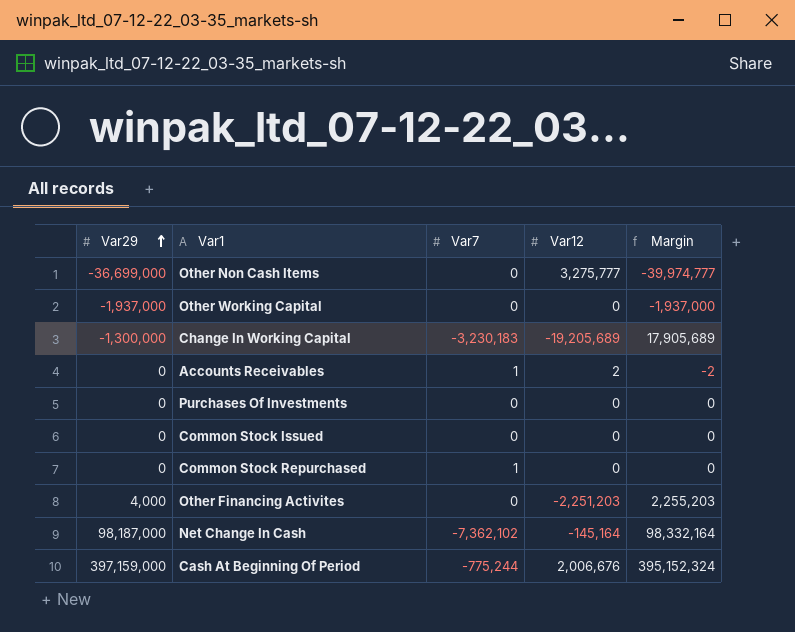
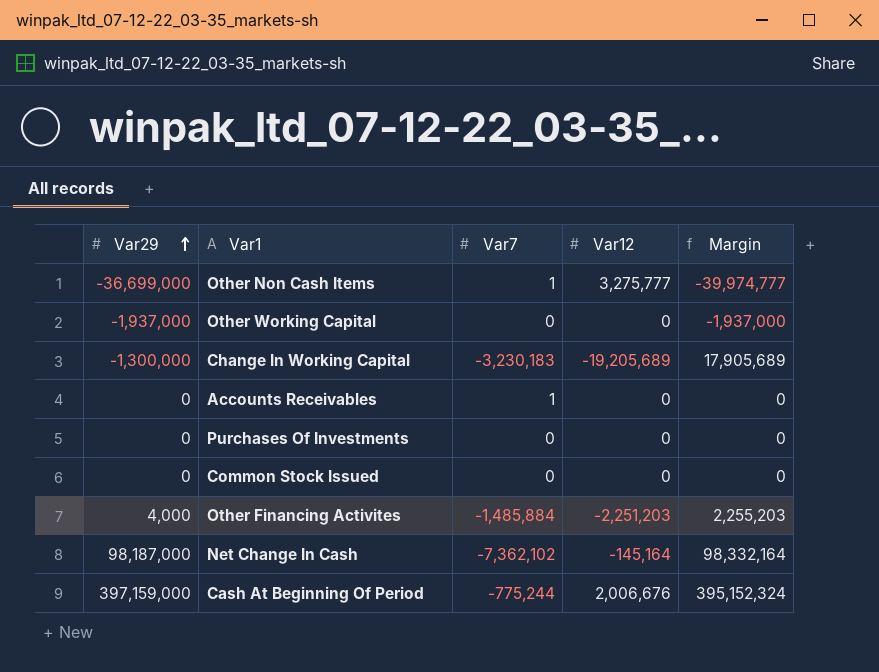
row Common Stock Repurchased: 0 | 1 | 0 | 0 -> none
Other Non Cash Items | Var7: 0 -> 1
Accounts Receivables | Var12: 2 -> 0
Accounts Receivables | Margin: -2 -> 0
Other Financing Activites | Var7: 0 -> -1,485,884

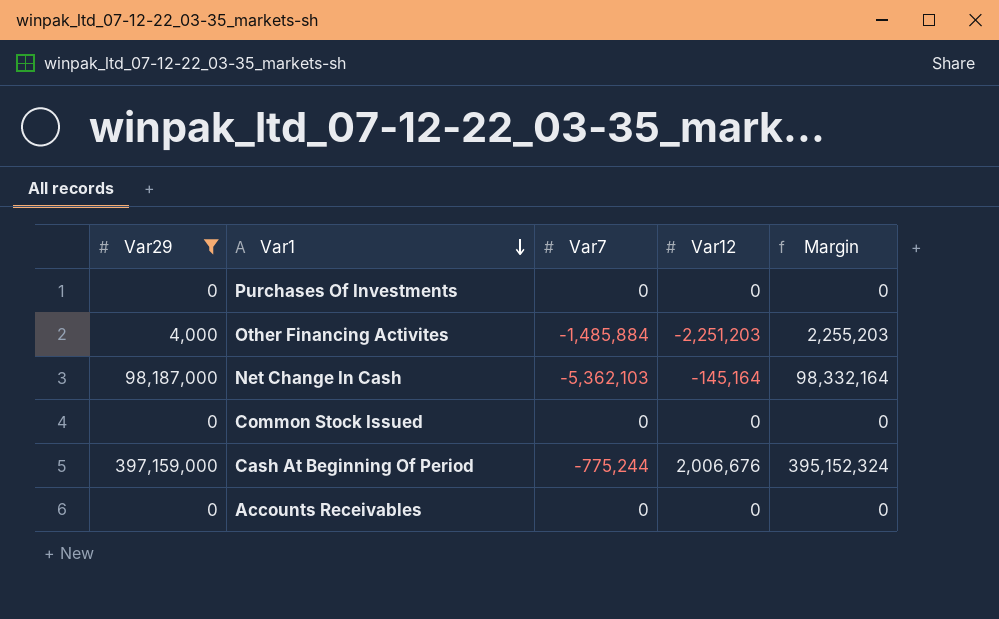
filter: none -> Var29 >= 0
row order: Var29 ascending -> Var1 descending
Net Change In Cash | Var7: -7,362,102 -> -5,362,103
Accounts Receivables | Var7: 1 -> 0

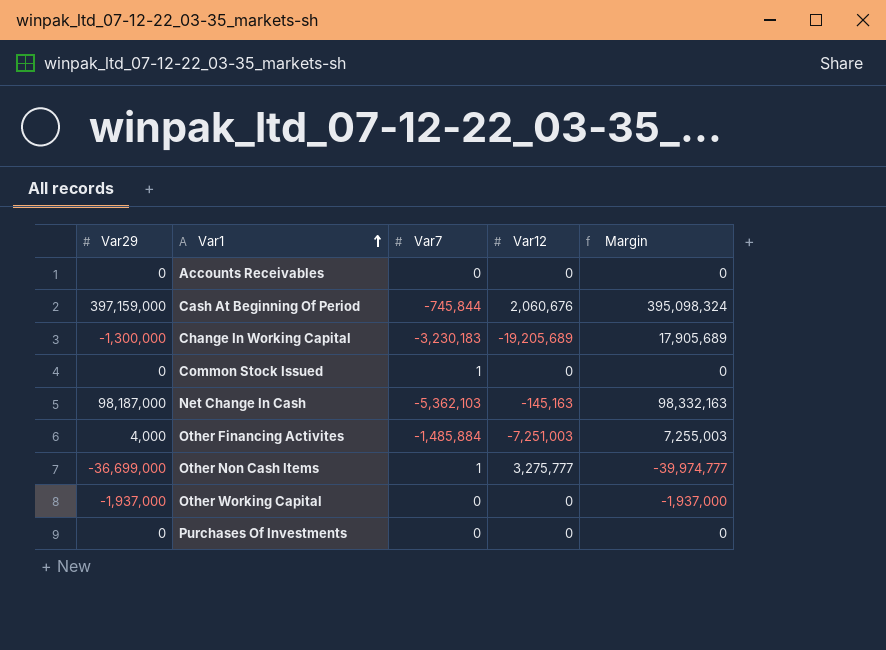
filter: Var29 >= 0 -> none
row order: Var1 descending -> Var1 ascending
Cash At Beginning Of Period | Var7: -775,244 -> -745,844
Cash At Beginning Of Period | Var12: 2,006,676 -> 2,060,676
Cash At Beginning Of Period | Margin: 395,152,324 -> 395,098,324
Common Stock Issued | Var7: 0 -> 1
Net Change In Cash | Var12: -145,164 -> -145,163
Net Change In Cash | Margin: 98,332,164 -> 98,332,163
Other Financing Activites | Var12: -2,251,203 -> -7,251,003
Other Financing Activites | Margin: 2,255,203 -> 7,255,003

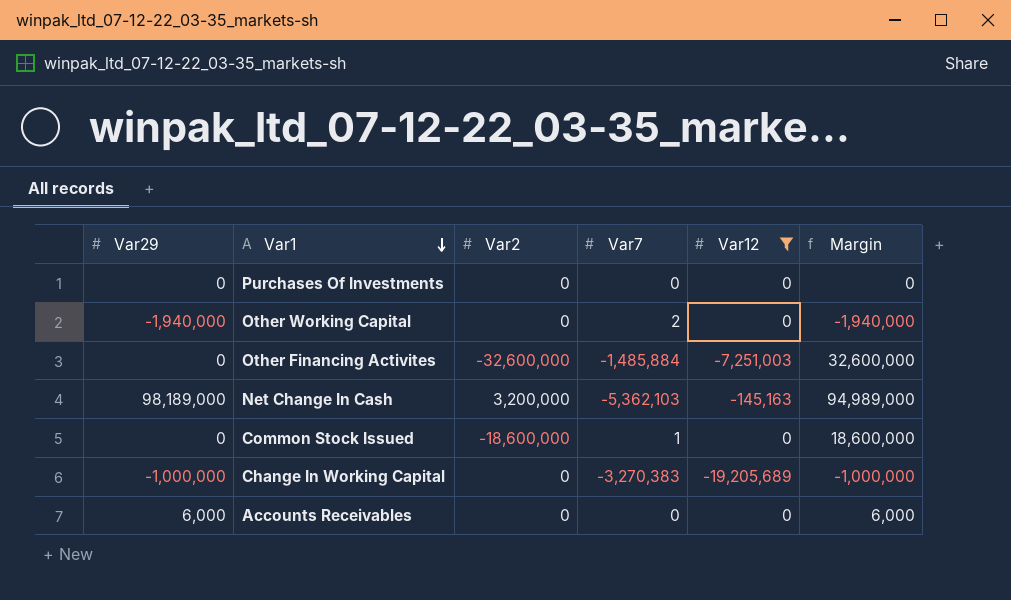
filter: none -> Var12 <= 0
row order: Var1 ascending -> Var1 descending
column Var2 | position: none -> 3
column Margin | formula: [Var29] - [Var12] -> [Var29] - [Var2]
Other Working Capital | Var29: -1,937,000 -> -1,940,000
Other Working Capital | Var7: 0 -> 2
Other Financing Activites | Var29: 4,000 -> 0
Net Change In Cash | Var29: 98,187,000 -> 98,189,000
Change In Working Capital | Var29: -1,300,000 -> -1,000,000
Change In Working Capital | Var7: -3,230,183 -> -3,270,383
Accounts Receivables | Var29: 0 -> 6,000

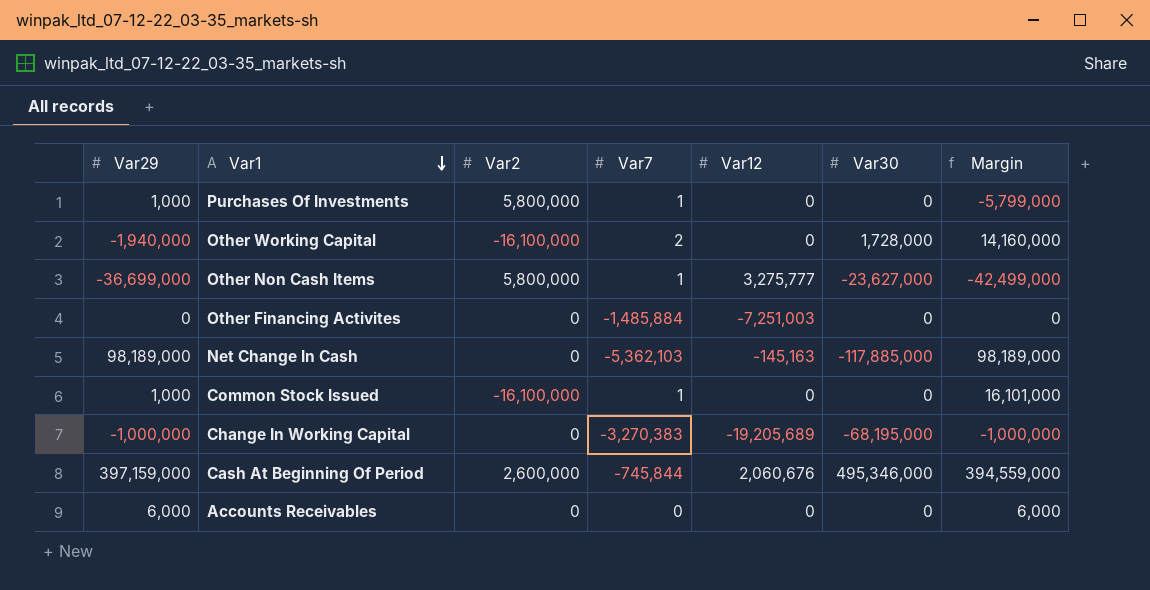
filter: Var12 <= 0 -> none
column Var30 | position: none -> 6
Purchases Of Investments | Var29: 0 -> 1,000
Purchases Of Investments | Var2: 0 -> 5,800,000
Purchases Of Investments | Var7: 0 -> 1
Purchases Of Investments | Margin: 0 -> -5,799,000
Other Working Capital | Var2: 0 -> -16,100,000
Other Working Capital | Margin: -1,940,000 -> 14,160,000
Other Financing Activites | Var2: -32,600,000 -> 0
Other Financing Activites | Margin: 32,600,000 -> 0
Net Change In Cash | Var2: 3,200,000 -> 0
Net Change In Cash | Margin: 94,989,000 -> 98,189,000
Common Stock Issued | Var29: 0 -> 1,000
Common Stock Issued | Var2: -18,600,000 -> -16,100,000
Common Stock Issued | Margin: 18,600,000 -> 16,101,000

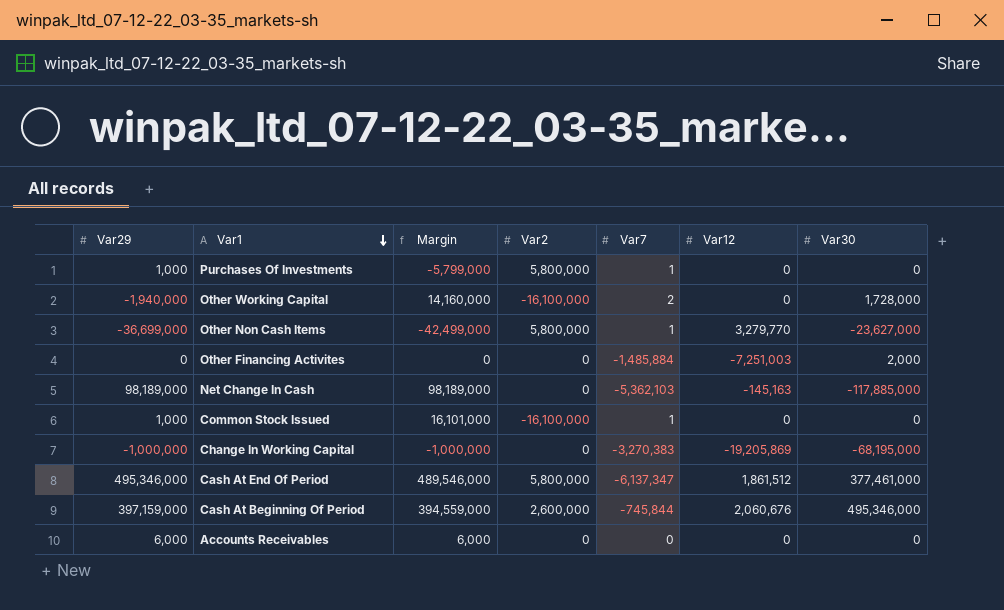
column Margin | position: 7 -> 3
Other Non Cash Items | Var12: 3,275,777 -> 3,279,770
Other Financing Activites | Var30: 0 -> 2,000
Change In Working Capital | Var12: -19,205,689 -> -19,205,869
row Cash At End Of Period: none -> 495,346,000 | 489,546,000 | 5,800,000 | -6,137,347 | 1,861,512 | 377,461,000

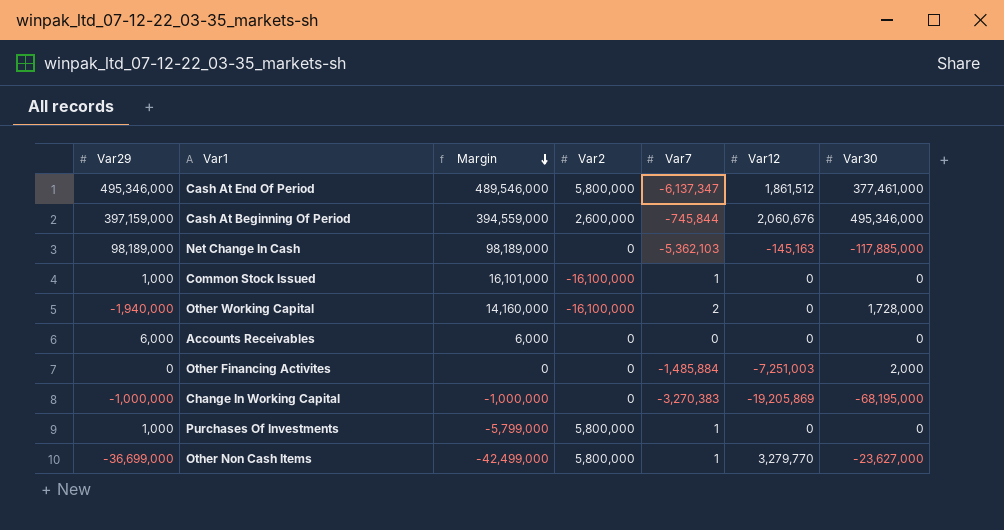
row order: Var1 descending -> Margin descending

